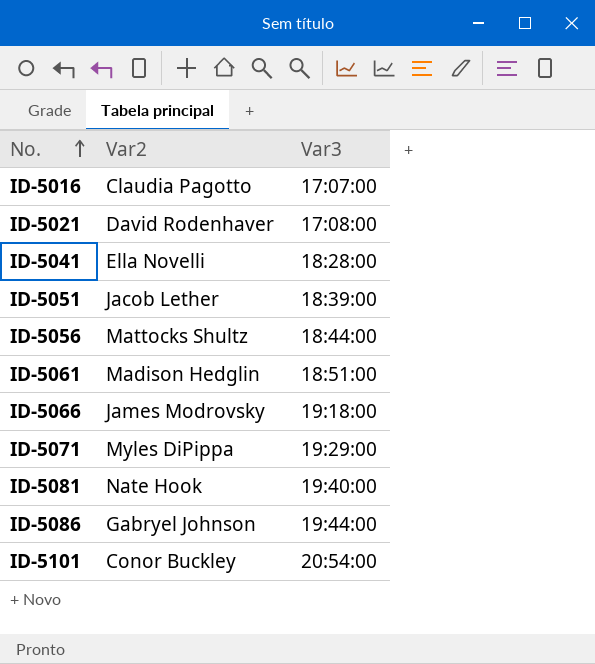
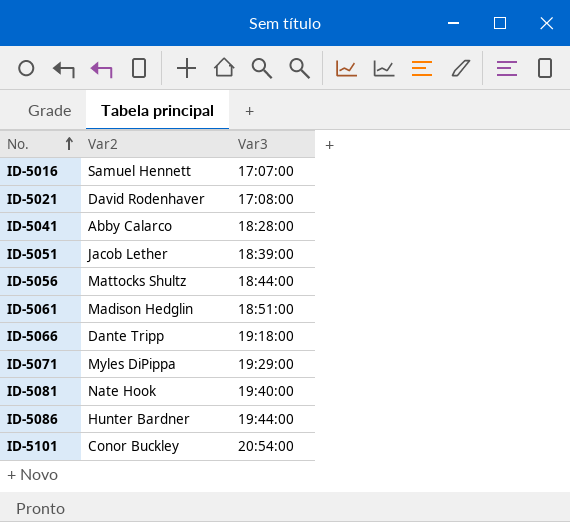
ID-5016 | Var2: Claudia Pagotto -> Samuel Hennett
ID-5041 | Var2: Ella Novelli -> Abby Calarco
ID-5066 | Var2: James Modrovsky -> Dante Tripp
ID-5086 | Var2: Gabryel Johnson -> Hunter Bardner

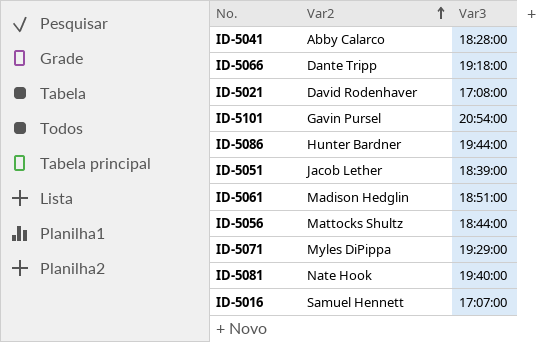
row order: No. ascending -> Var2 ascending
ID-5101 | Var2: Conor Buckley -> Gavin Pursel

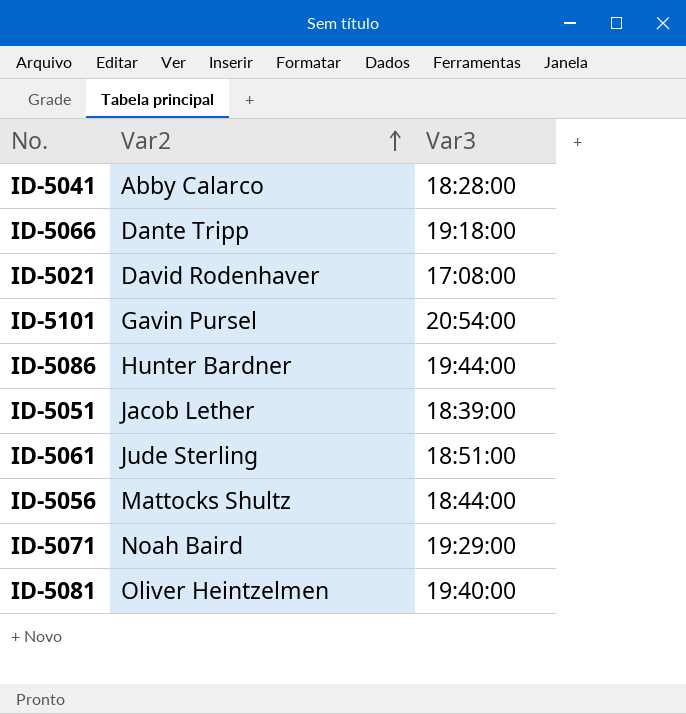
row ID-5016: Samuel Hennett | 17:07:00 -> none
ID-5061 | Var2: Madison Hedglin -> Jude Sterling
ID-5071 | Var2: Myles DiPippa -> Noah Baird
ID-5081 | Var2: Nate Hook -> Oliver Heintzelmen

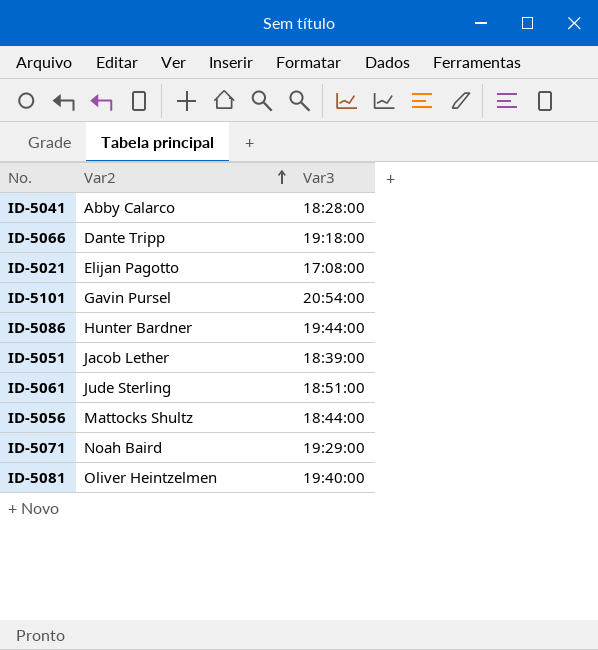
ID-5021 | Var2: David Rodenhaver -> Elijan Pagotto

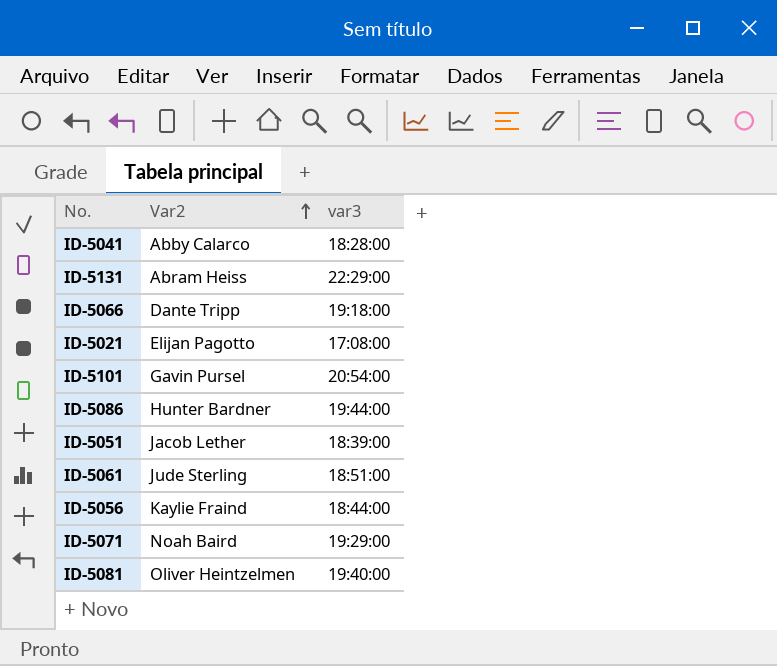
column name: Var3 -> var3
row ID-5131: none -> Abram Heiss | 22:29:00
ID-5056 | Var2: Mattocks Shultz -> Kaylie Fraind

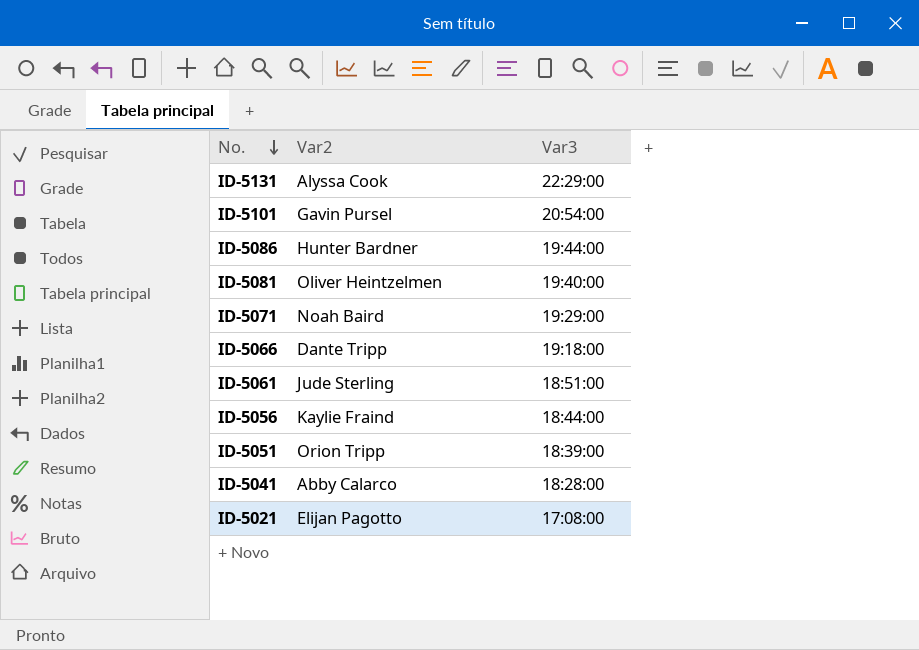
row order: Var2 ascending -> No. descending
column name: var3 -> Var3
ID-5131 | Var2: Abram Heiss -> Alyssa Cook
ID-5051 | Var2: Jacob Lether -> Orion Tripp

